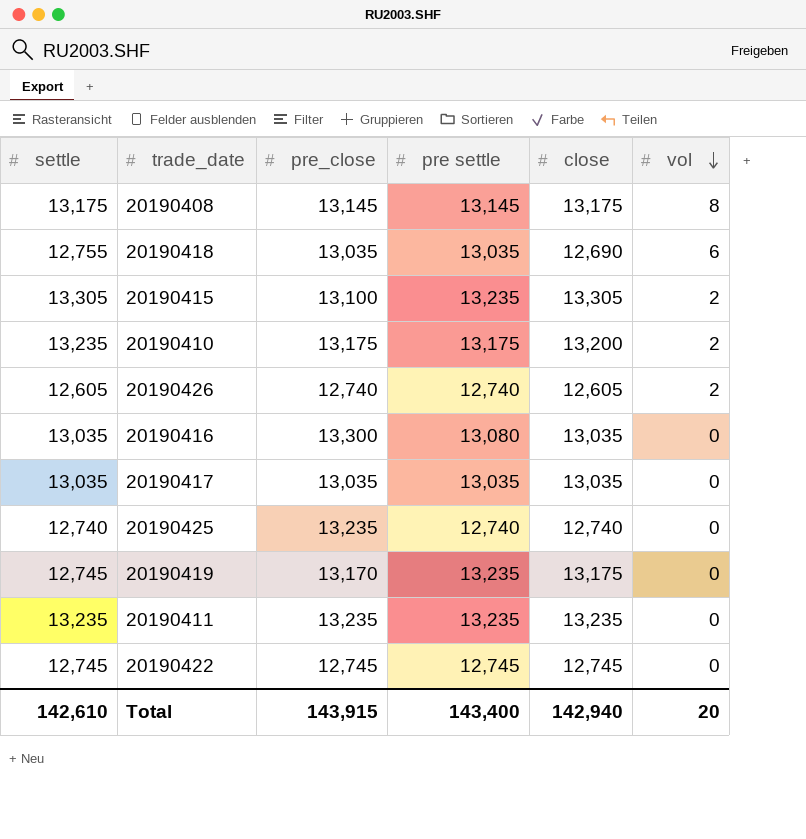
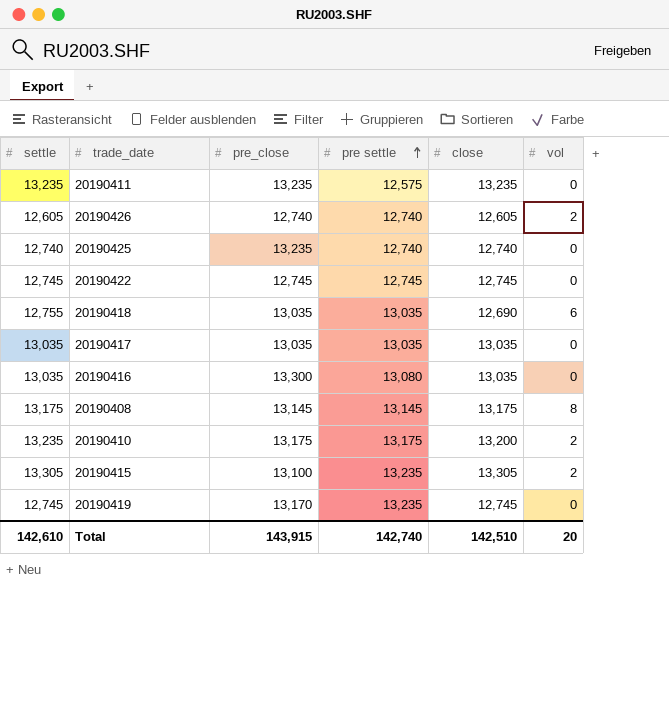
row order: vol descending -> pre settle ascending
20190411 | pre settle: 13,235 -> 12,575
20190419 | close: 13,175 -> 12,745
Total | pre settle: 143,400 -> 142,740
Total | close: 142,940 -> 142,510

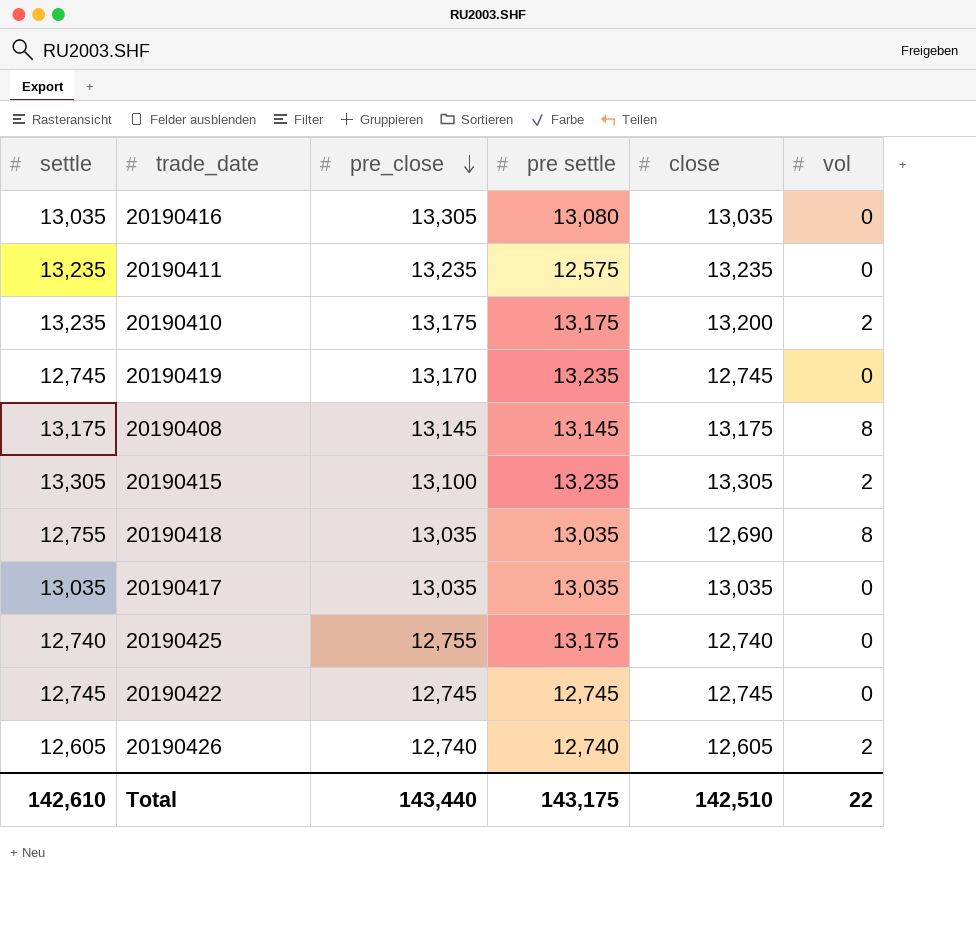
row order: pre settle ascending -> pre_close descending
20190416 | pre_close: 13,300 -> 13,305
20190418 | vol: 6 -> 8
20190425 | pre_close: 13,235 -> 12,755
20190425 | pre settle: 12,740 -> 13,175
Total | pre_close: 143,915 -> 143,440
Total | pre settle: 142,740 -> 143,175
Total | vol: 20 -> 22

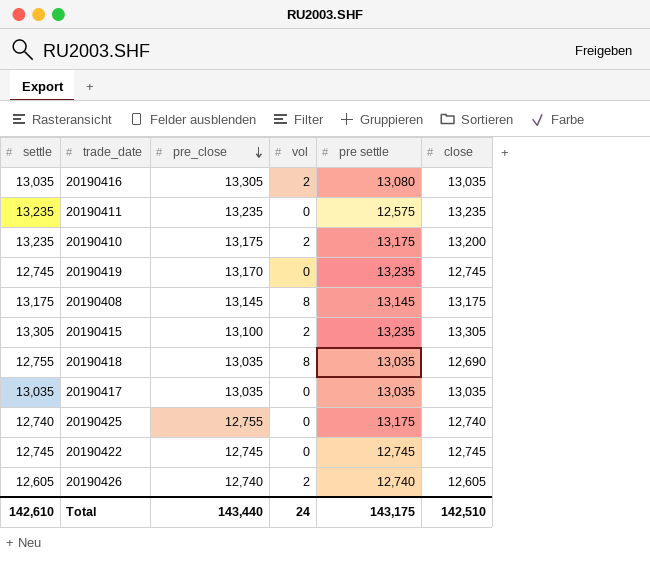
column vol | position: 6 -> 4
20190416 | vol: 0 -> 2
Total | vol: 22 -> 24

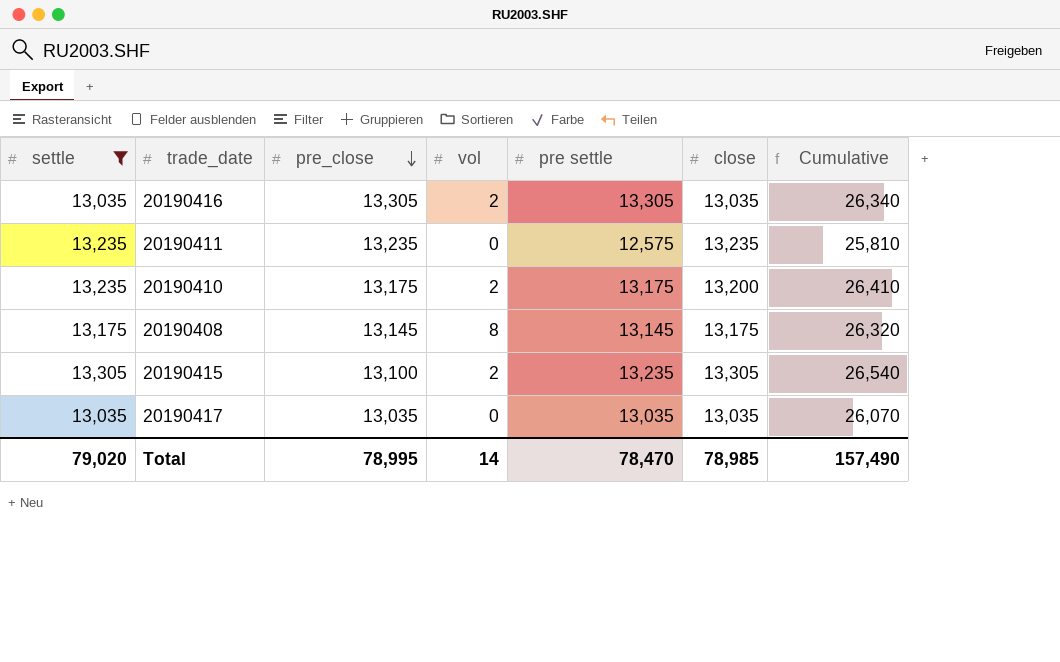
filter: none -> settle >= 13,035
column Cumulative | formula: none -> [settle] + [pre settle]
20190416 | pre settle: 13,080 -> 13,305
Total | settle: 142,610 -> 79,020
Total | pre_close: 143,440 -> 78,995
Total | vol: 24 -> 14
Total | pre settle: 143,175 -> 78,470
Total | close: 142,510 -> 78,985

